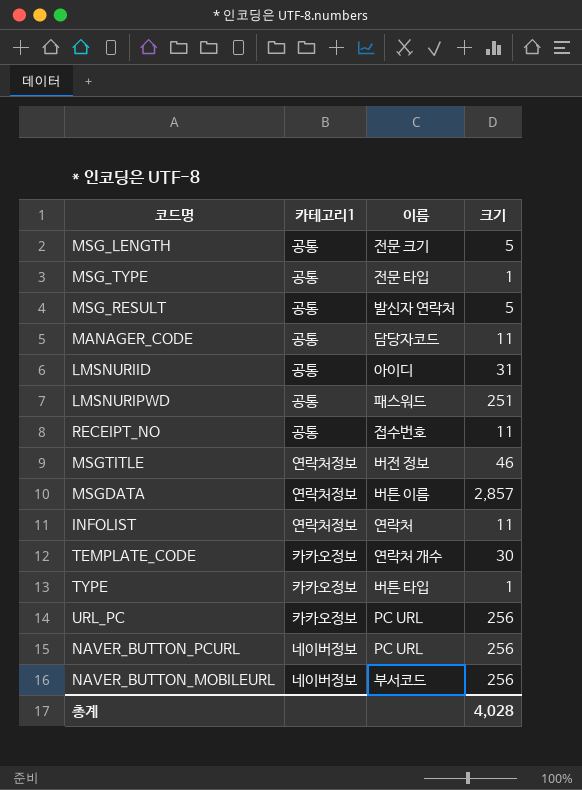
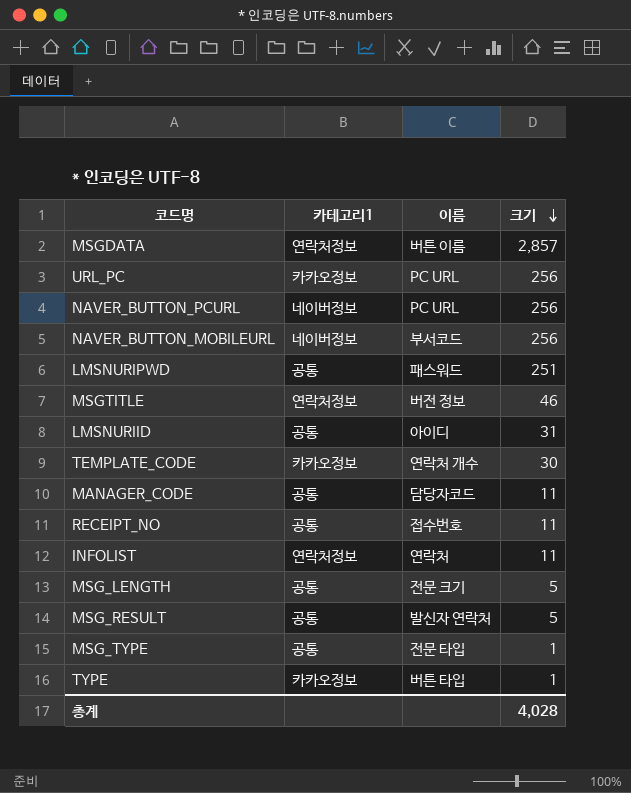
row order: none -> 크기 descending

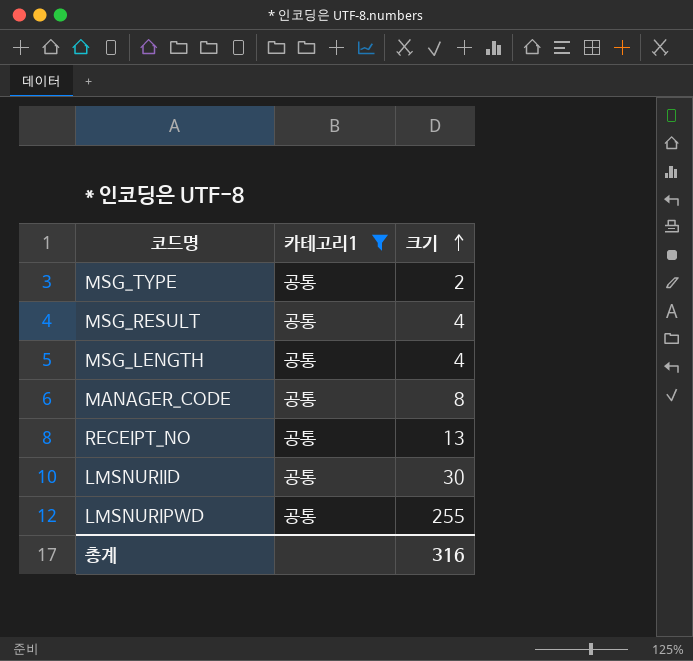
filter: none -> 카테고리1 = 공통
row order: 크기 descending -> 크기 ascending
column 이름 | position: 3 -> none
MSG_TYPE | 크기: 1 -> 2
MSG_RESULT | 크기: 5 -> 4
MSG_LENGTH | 크기: 5 -> 4
MANAGER_CODE | 크기: 11 -> 8
RECEIPT_NO | 크기: 11 -> 13
LMSNURIID | 크기: 31 -> 30
LMSNURIPWD | 크기: 251 -> 255
총계 | 크기: 4,028 -> 316

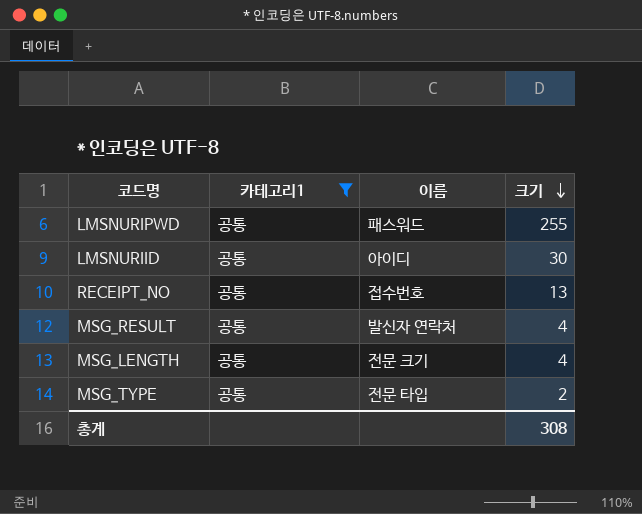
row order: 크기 ascending -> 크기 descending
column 이름 | position: none -> 3
row MANAGER_CODE: 공통 | 8 -> none
총계 | 크기: 316 -> 308

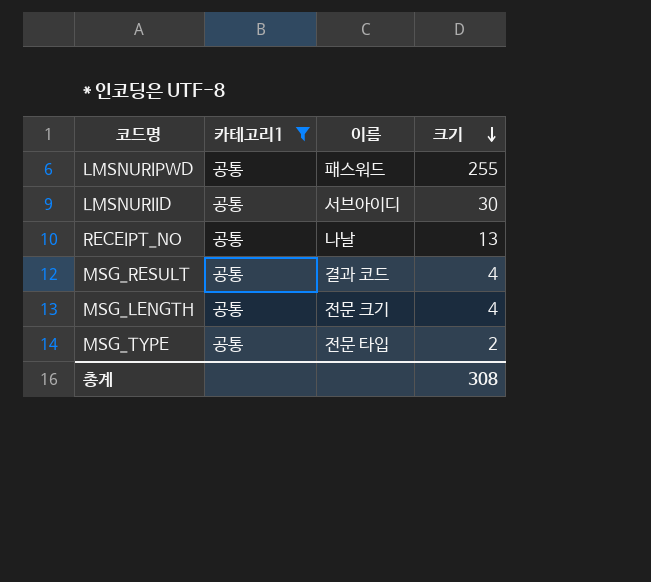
LMSNURIID | 이름: 아이디 -> 서브아이디
RECEIPT_NO | 이름: 접수번호 -> 나날
MSG_RESULT | 이름: 발신자 연락처 -> 결과 코드

